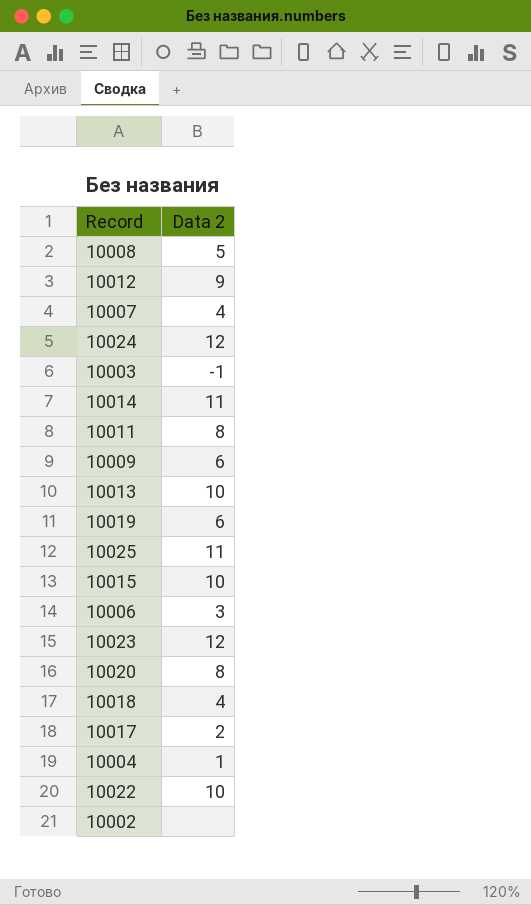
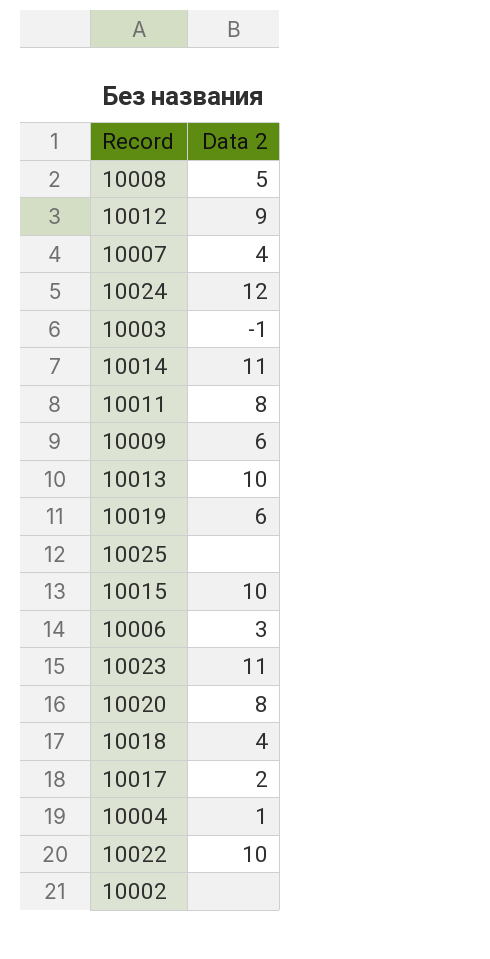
10025 | Data 2: 11 -> none
10023 | Data 2: 12 -> 11

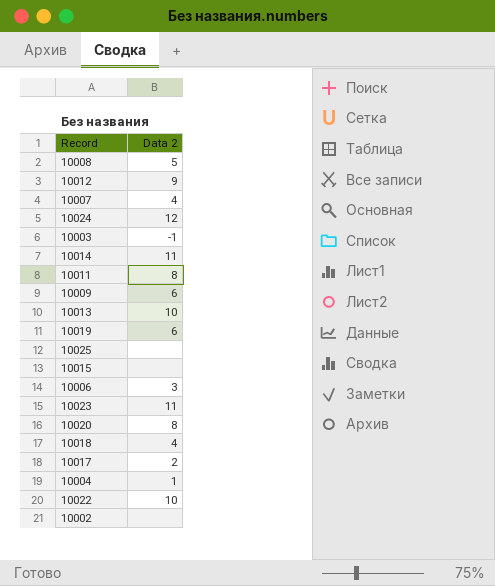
10015 | Data 2: 10 -> none

